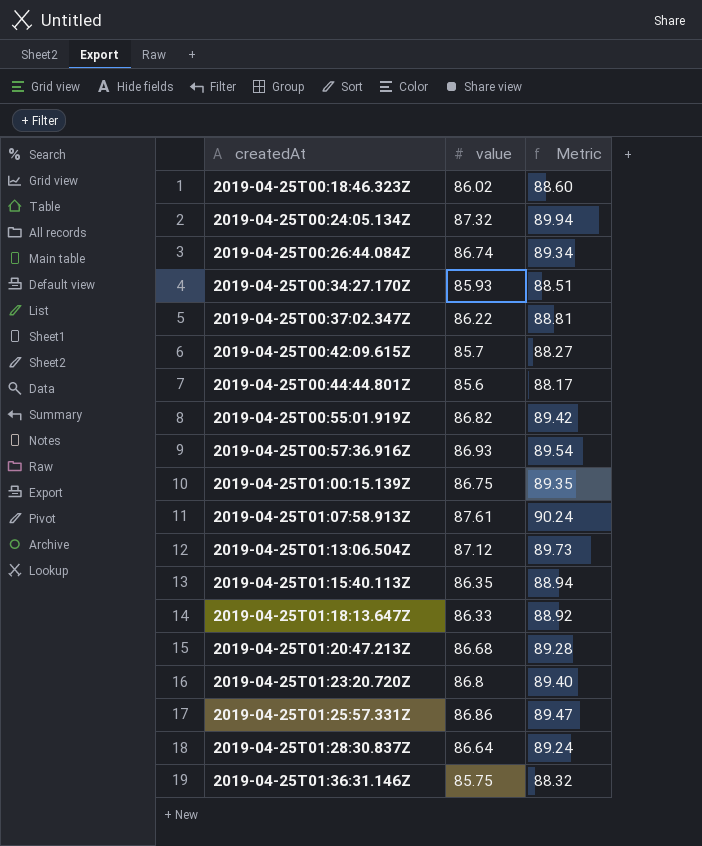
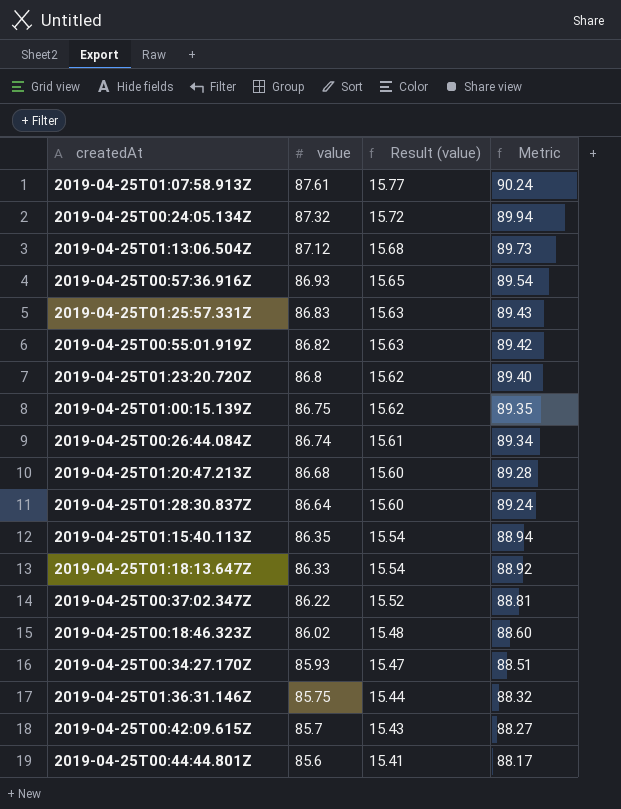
row order: createdAt ascending -> value descending
column Result (value) | formula: none -> [value] * 0.18
2019-04-25T01:25:57.331Z | value: 86.86 -> 86.83
2019-04-25T01:25:57.331Z | Metric: 89.47 -> 89.43

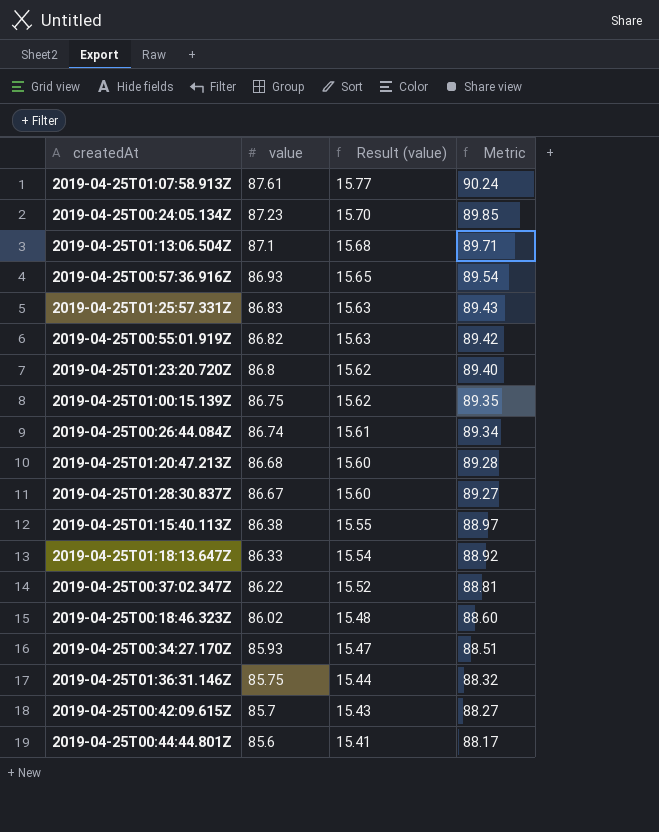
2019-04-25T00:24:05.134Z | value: 87.32 -> 87.23
2019-04-25T00:24:05.134Z | Result (value): 15.72 -> 15.70
2019-04-25T00:24:05.134Z | Metric: 89.94 -> 89.85
2019-04-25T01:13:06.504Z | value: 87.12 -> 87.1
2019-04-25T01:13:06.504Z | Metric: 89.73 -> 89.71
2019-04-25T01:28:30.837Z | value: 86.64 -> 86.67
2019-04-25T01:28:30.837Z | Metric: 89.24 -> 89.27
2019-04-25T01:15:40.113Z | value: 86.35 -> 86.38
2019-04-25T01:15:40.113Z | Result (value): 15.54 -> 15.55
2019-04-25T01:15:40.113Z | Metric: 88.94 -> 88.97

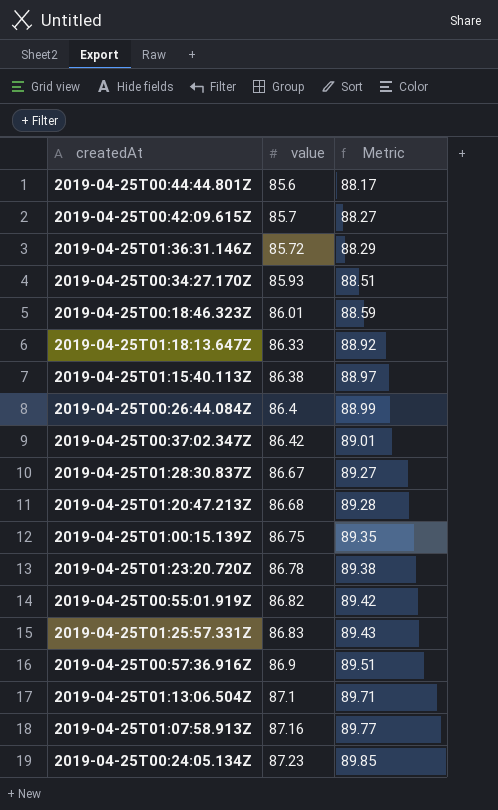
row order: value descending -> value ascending
column Result (value) | formula: [value] * 0.18 -> none
2019-04-25T01:36:31.146Z | value: 85.75 -> 85.72
2019-04-25T01:36:31.146Z | Metric: 88.32 -> 88.29
2019-04-25T00:18:46.323Z | value: 86.02 -> 86.01
2019-04-25T00:18:46.323Z | Metric: 88.60 -> 88.59
2019-04-25T00:26:44.084Z | value: 86.74 -> 86.4
2019-04-25T00:26:44.084Z | Metric: 89.34 -> 88.99
2019-04-25T00:37:02.347Z | value: 86.22 -> 86.42
2019-04-25T00:37:02.347Z | Metric: 88.81 -> 89.01
2019-04-25T01:23:20.720Z | value: 86.8 -> 86.78
2019-04-25T01:23:20.720Z | Metric: 89.40 -> 89.38
2019-04-25T00:57:36.916Z | value: 86.93 -> 86.9
2019-04-25T00:57:36.916Z | Metric: 89.54 -> 89.51
2019-04-25T01:07:58.913Z | value: 87.61 -> 87.16
2019-04-25T01:07:58.913Z | Metric: 90.24 -> 89.77

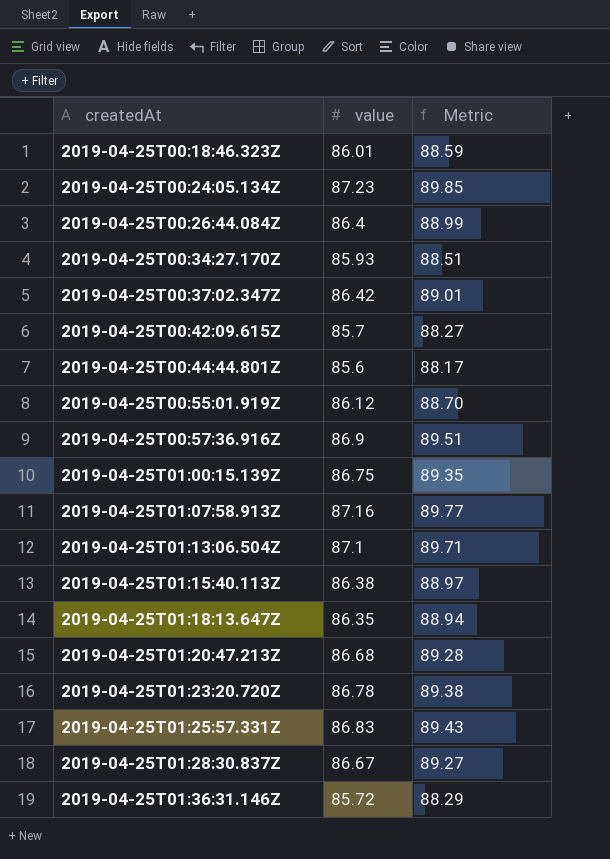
row order: value ascending -> createdAt ascending
2019-04-25T00:55:01.919Z | value: 86.82 -> 86.12
2019-04-25T00:55:01.919Z | Metric: 89.42 -> 88.70
2019-04-25T01:18:13.647Z | value: 86.33 -> 86.35
2019-04-25T01:18:13.647Z | Metric: 88.92 -> 88.94

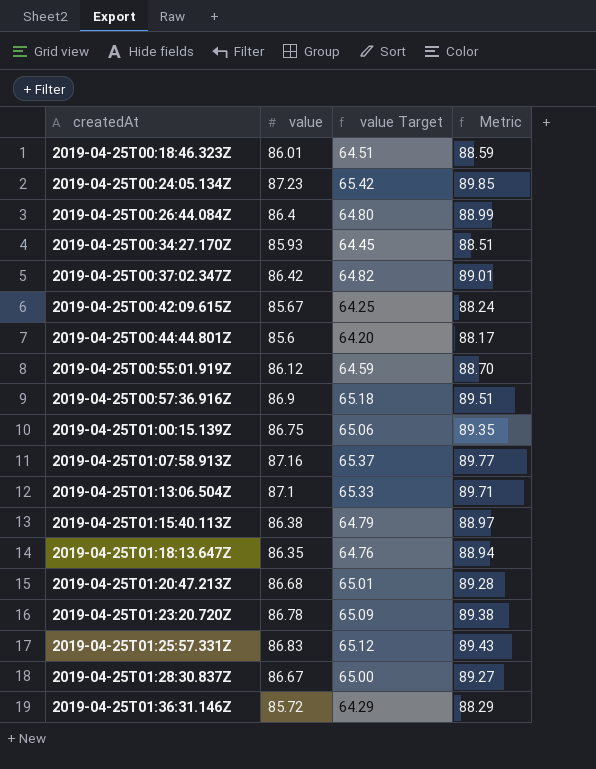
column value Target | formula: none -> [value] * 0.75
2019-04-25T00:42:09.615Z | value: 85.7 -> 85.67
2019-04-25T00:42:09.615Z | Metric: 88.27 -> 88.24

